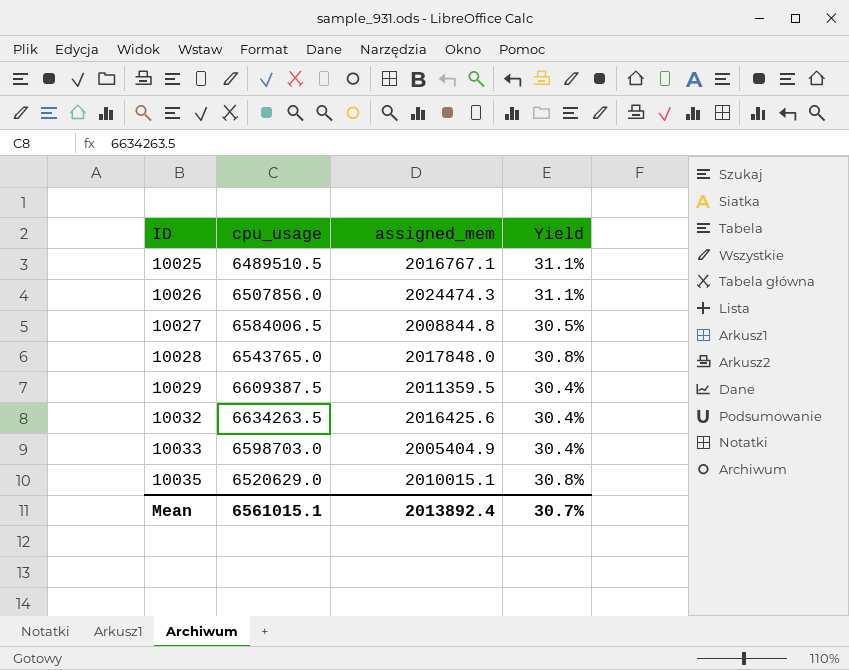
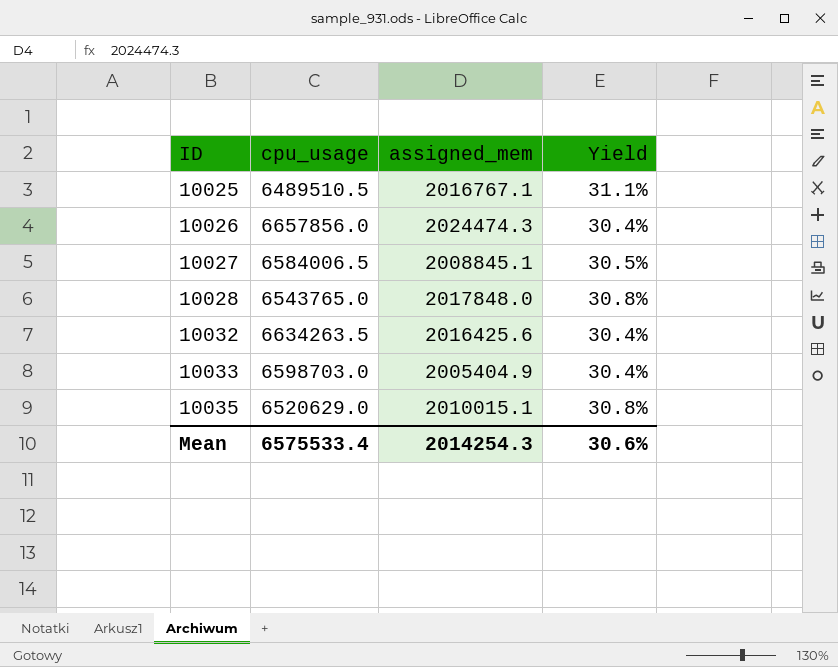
row 10029: 6609387.5 | 2011359.5 | 30.4% -> none
10026 | cpu_usage: 6507856.0 -> 6657856.0
10026 | Yield: 31.1% -> 30.4%
10027 | assigned_mem: 2008844.8 -> 2008845.1
Mean | cpu_usage: 6561015.1 -> 6575533.4
Mean | assigned_mem: 2013892.4 -> 2014254.3
Mean | Yield: 30.7% -> 30.6%

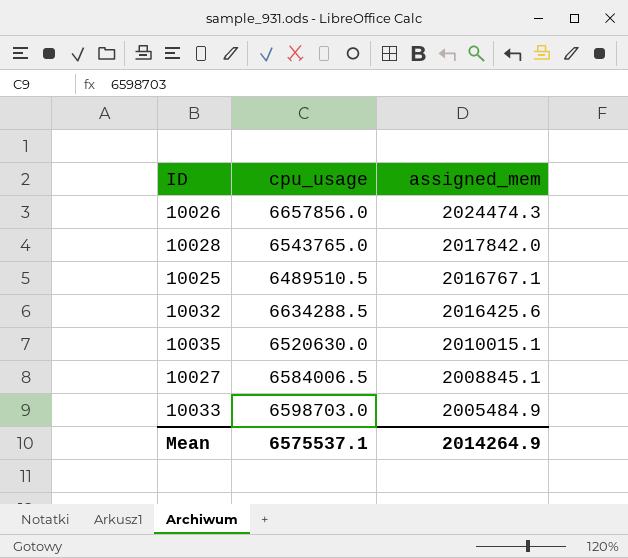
row order: ID ascending -> assigned_mem descending
column Yield | formula: [assigned_mem] / [cpu_usage] -> none
10028 | assigned_mem: 2017848.0 -> 2017842.0
10032 | cpu_usage: 6634263.5 -> 6634288.5
10035 | cpu_usage: 6520629.0 -> 6520630.0
10033 | assigned_mem: 2005404.9 -> 2005484.9
Mean | cpu_usage: 6575533.4 -> 6575537.1
Mean | assigned_mem: 2014254.3 -> 2014264.9

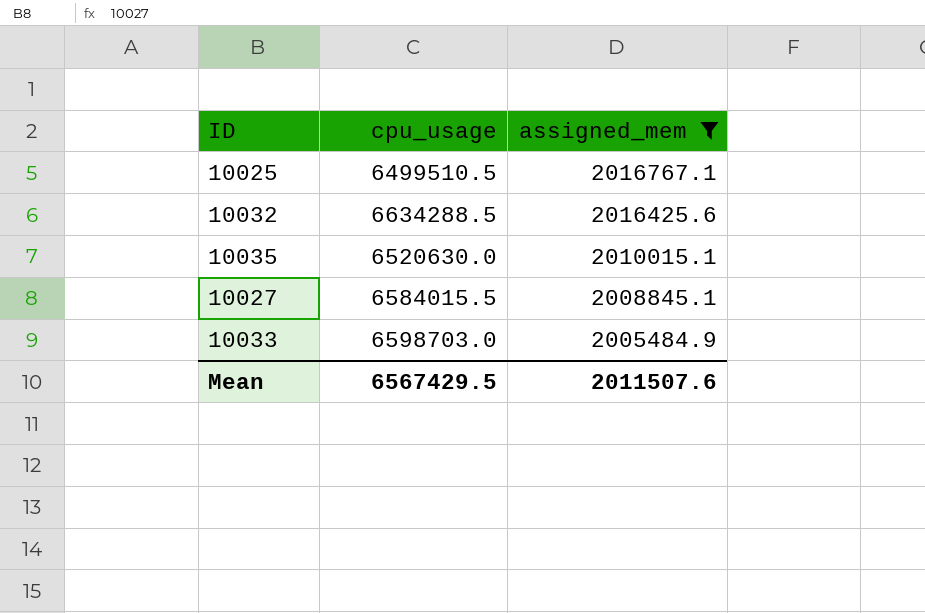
filter: none -> assigned_mem <= 2016767.1
10025 | cpu_usage: 6489510.5 -> 6499510.5
10027 | cpu_usage: 6584006.5 -> 6584015.5
Mean | cpu_usage: 6575537.1 -> 6567429.5
Mean | assigned_mem: 2014264.9 -> 2011507.6

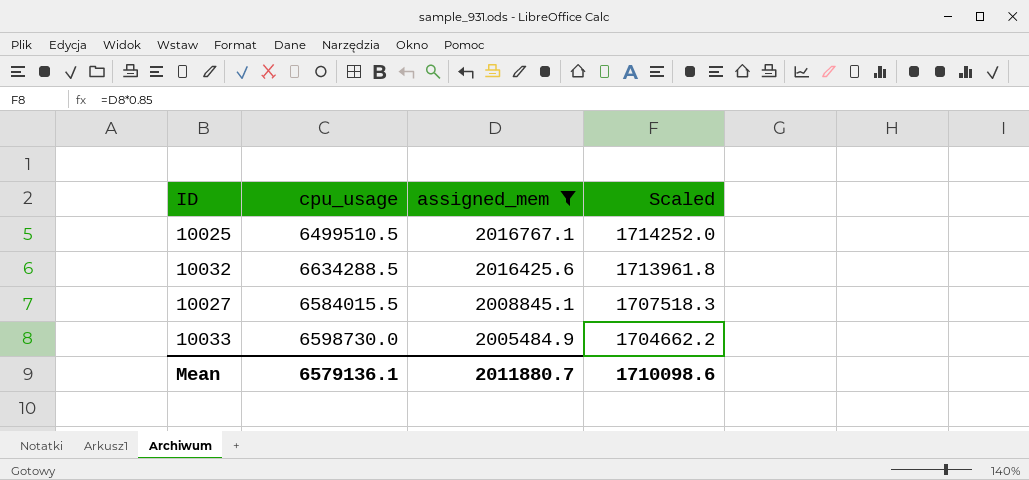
column Scaled | formula: none -> [assigned_mem] * 0.85
row 10035: 6520630.0 | 2010015.1 -> none
10033 | cpu_usage: 6598703.0 -> 6598730.0
Mean | cpu_usage: 6567429.5 -> 6579136.1
Mean | assigned_mem: 2011507.6 -> 2011880.7

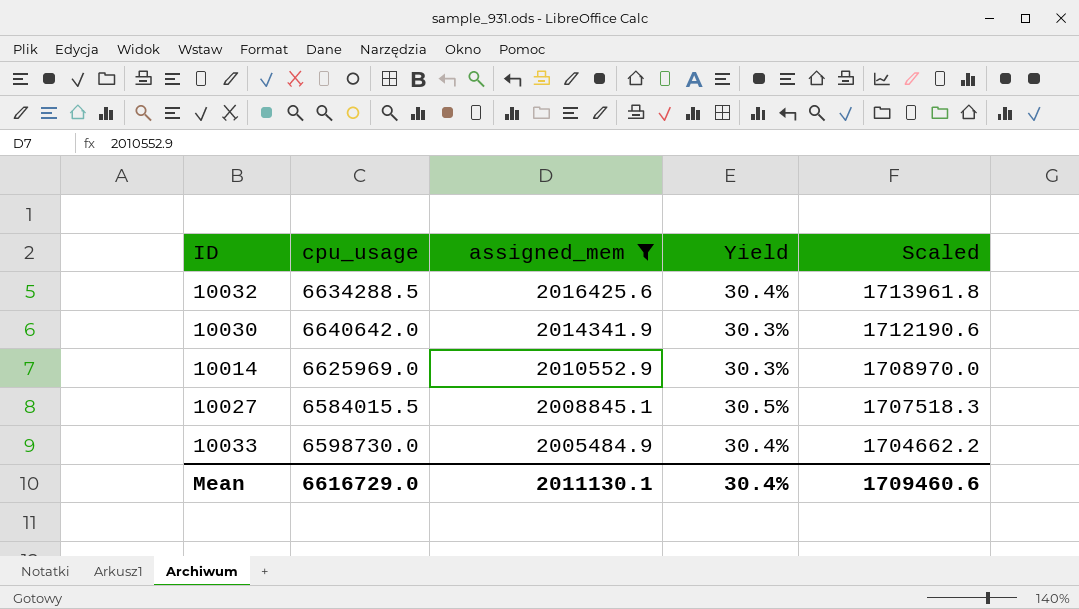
column Yield | formula: none -> [assigned_mem] / [cpu_usage]
row 10025: 6499510.5 | 2016767.1 | 1714252.0 -> none
row 10030: none -> 6640642.0 | 2014341.9 | 30.3% | 1712190.6
row 10014: none -> 6625969.0 | 2010552.9 | 30.3% | 1708970.0
Mean | cpu_usage: 6579136.1 -> 6616729.0
Mean | assigned_mem: 2011880.7 -> 2011130.1
Mean | Scaled: 1710098.6 -> 1709460.6

